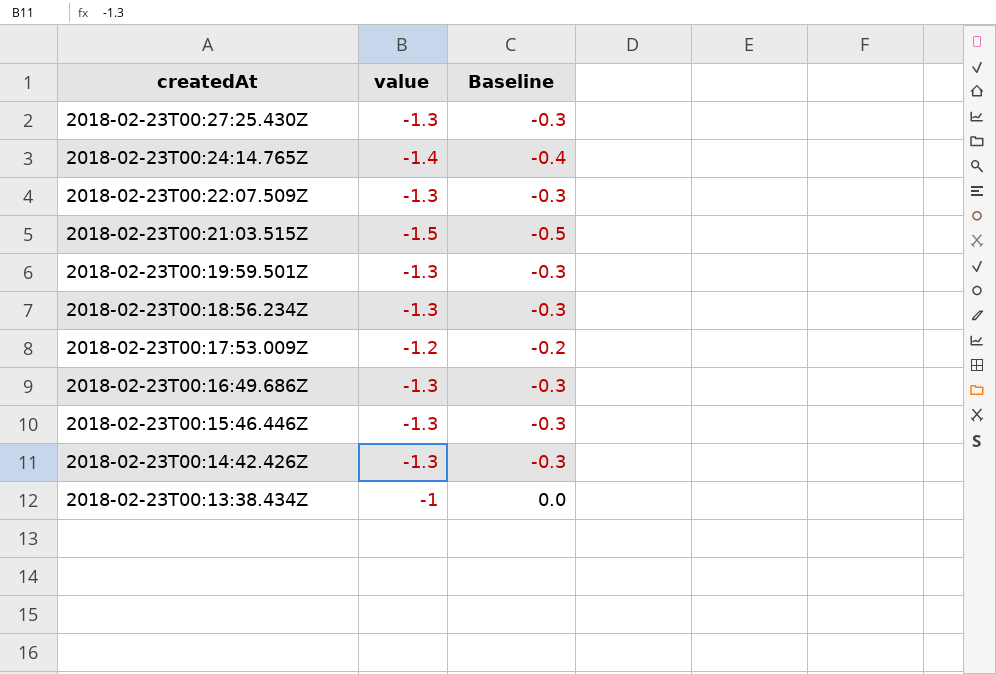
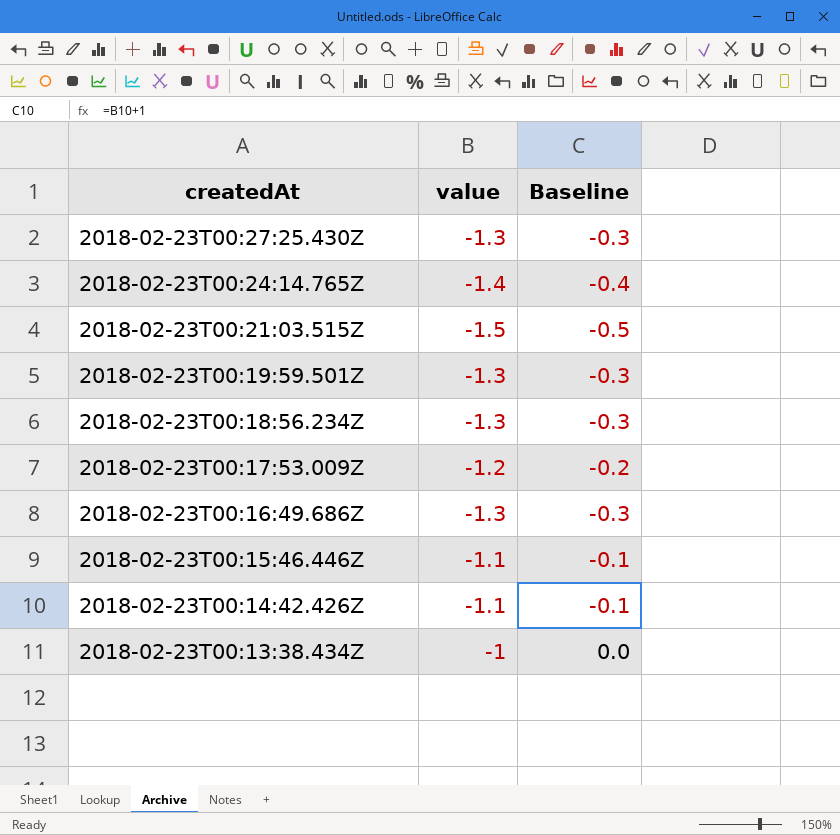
row 2018-02-23T00:22:07.509Z: -1.3 | -0.3 -> none
2018-02-23T00:15:46.446Z | value: -1.3 -> -1.1
2018-02-23T00:15:46.446Z | Baseline: -0.3 -> -0.1
2018-02-23T00:14:42.426Z | value: -1.3 -> -1.1
2018-02-23T00:14:42.426Z | Baseline: -0.3 -> -0.1

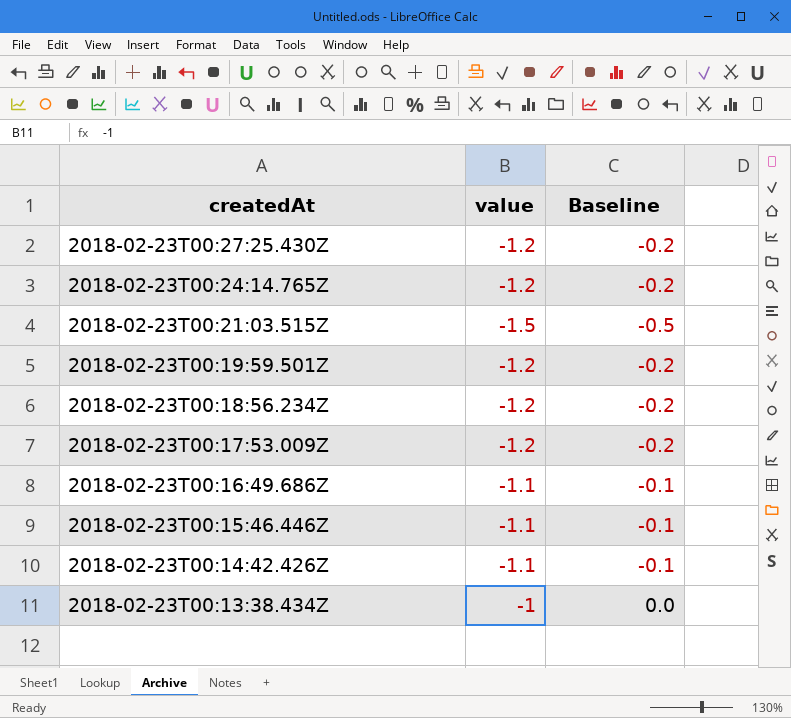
2018-02-23T00:27:25.430Z | value: -1.3 -> -1.2
2018-02-23T00:27:25.430Z | Baseline: -0.3 -> -0.2
2018-02-23T00:24:14.765Z | value: -1.4 -> -1.2
2018-02-23T00:24:14.765Z | Baseline: -0.4 -> -0.2
2018-02-23T00:19:59.501Z | value: -1.3 -> -1.2
2018-02-23T00:19:59.501Z | Baseline: -0.3 -> -0.2
2018-02-23T00:18:56.234Z | value: -1.3 -> -1.2
2018-02-23T00:18:56.234Z | Baseline: -0.3 -> -0.2
2018-02-23T00:16:49.686Z | value: -1.3 -> -1.1
2018-02-23T00:16:49.686Z | Baseline: -0.3 -> -0.1

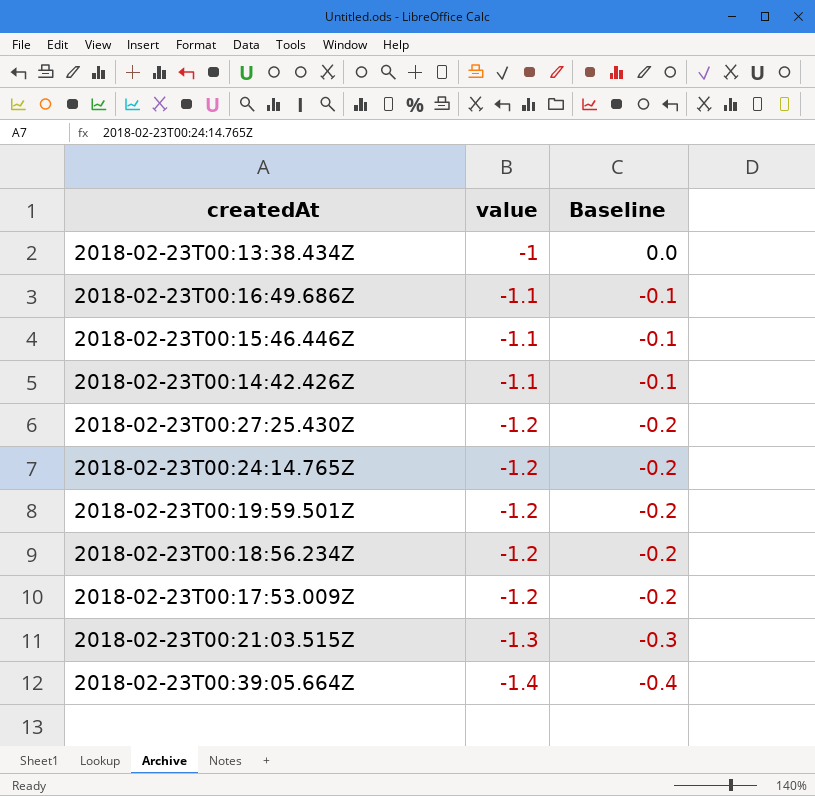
row order: createdAt descending -> value descending
2018-02-23T00:21:03.515Z | value: -1.5 -> -1.3
2018-02-23T00:21:03.515Z | Baseline: -0.5 -> -0.3
row 2018-02-23T00:39:05.664Z: none -> -1.4 | -0.4

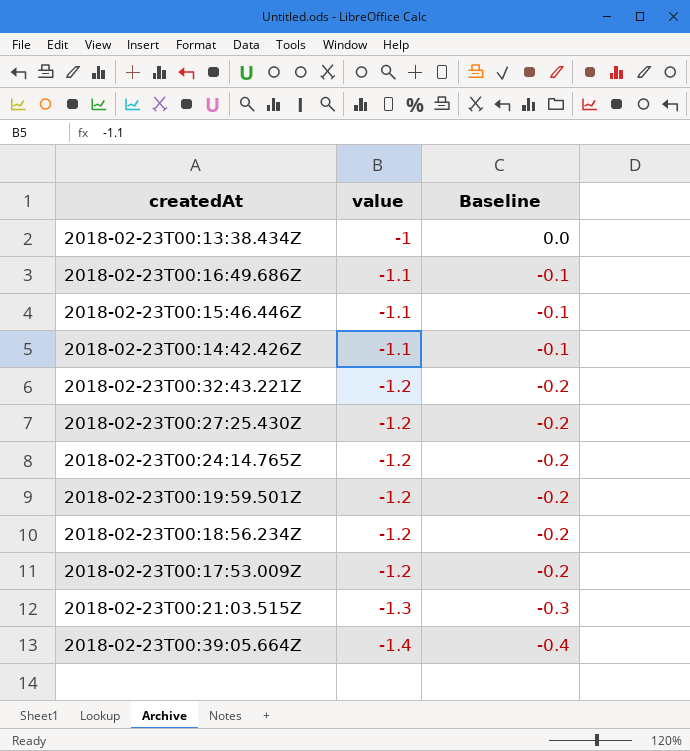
row 2018-02-23T00:32:43.221Z: none -> -1.2 | -0.2

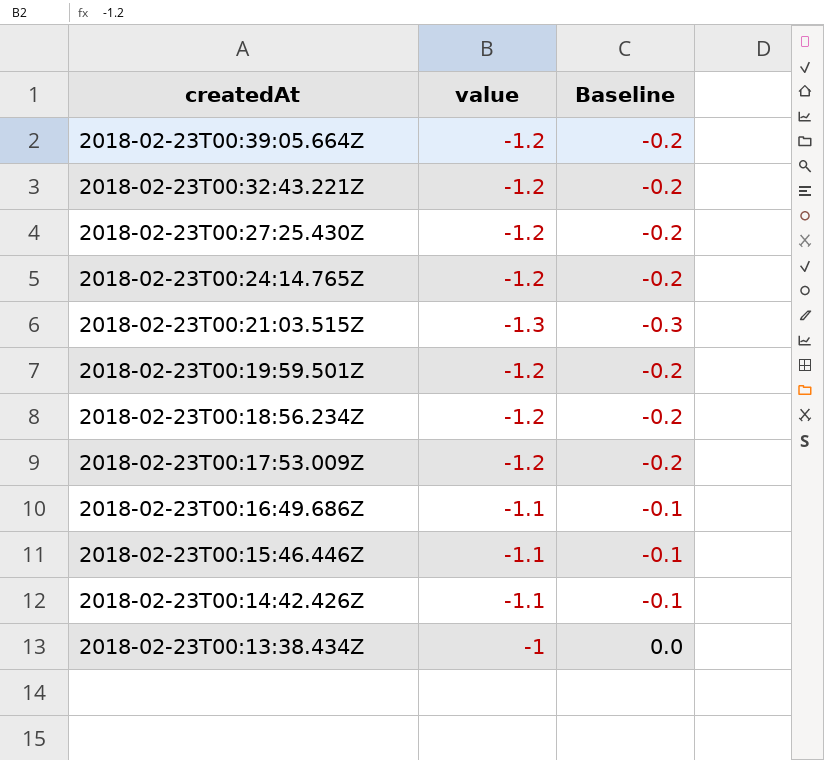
row order: value descending -> createdAt descending
2018-02-23T00:39:05.664Z | value: -1.4 -> -1.2
2018-02-23T00:39:05.664Z | Baseline: -0.4 -> -0.2

